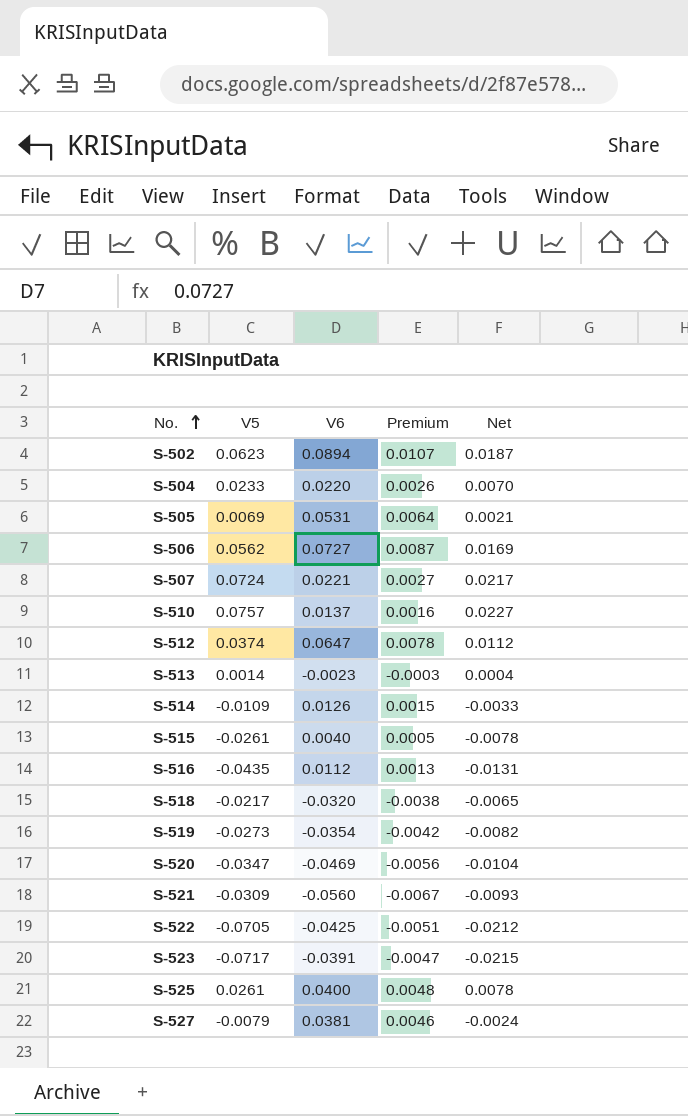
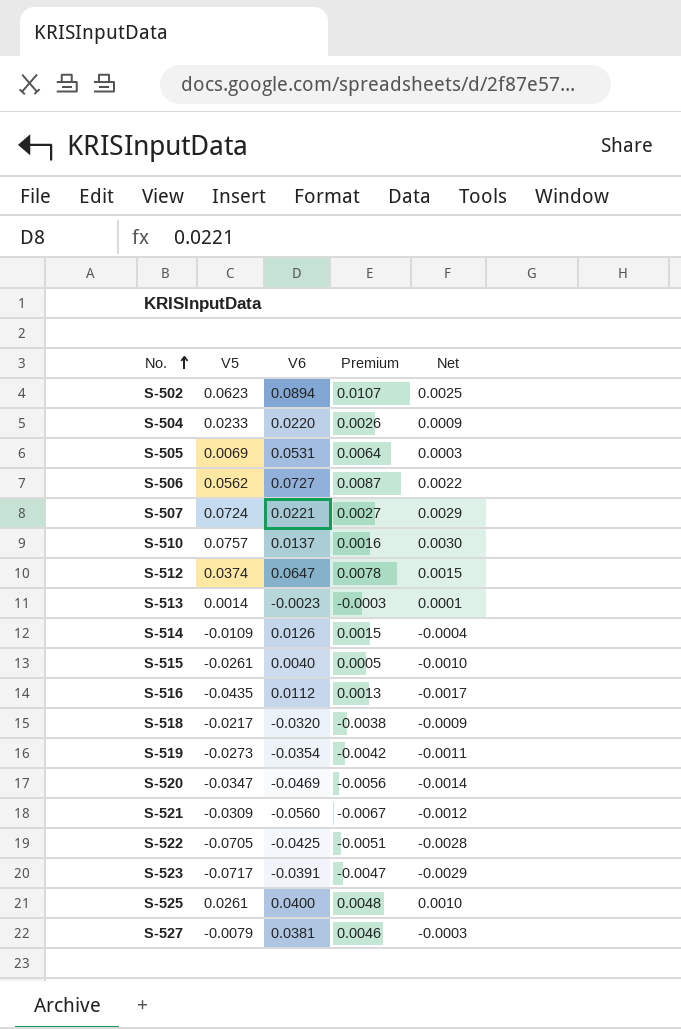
column Net | formula: [V5] * 0.3 -> [V5] * 0.04

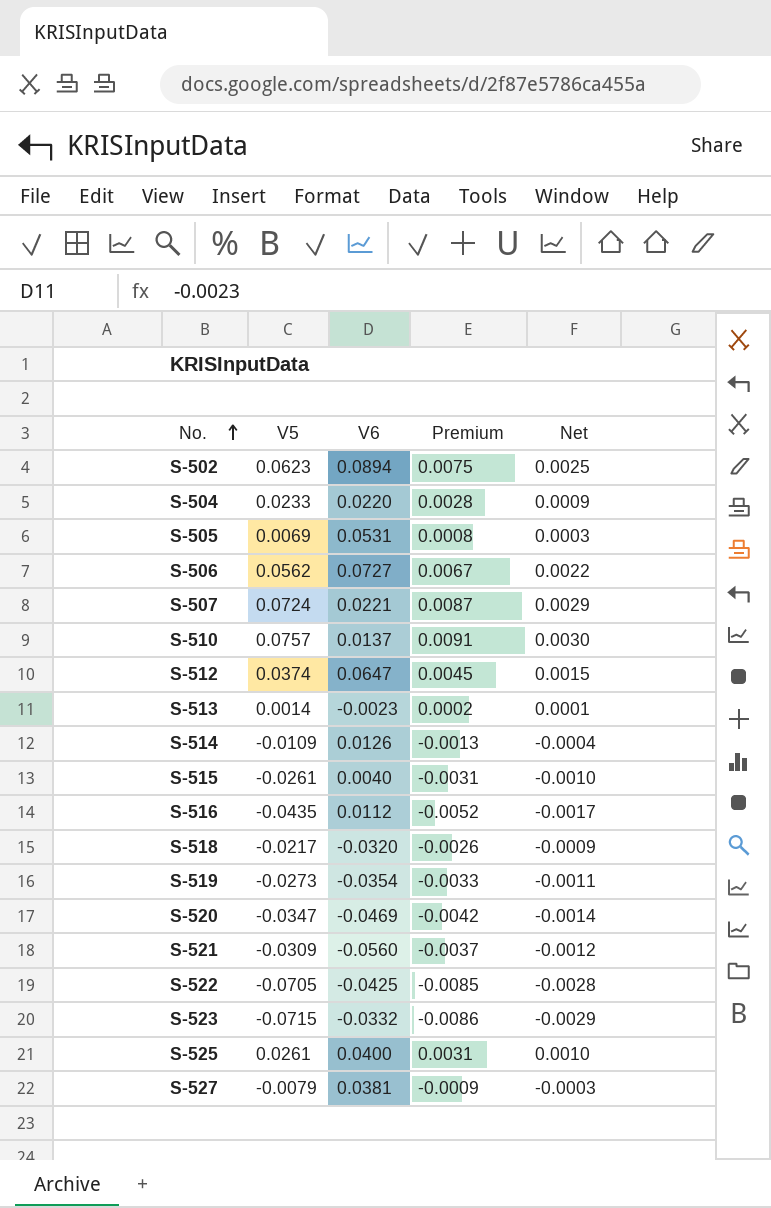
column Premium | formula: [V6] * 0.12 -> [V5] * 0.12
S-523 | V5: -0.0717 -> -0.0715
S-523 | V6: -0.0391 -> -0.0332

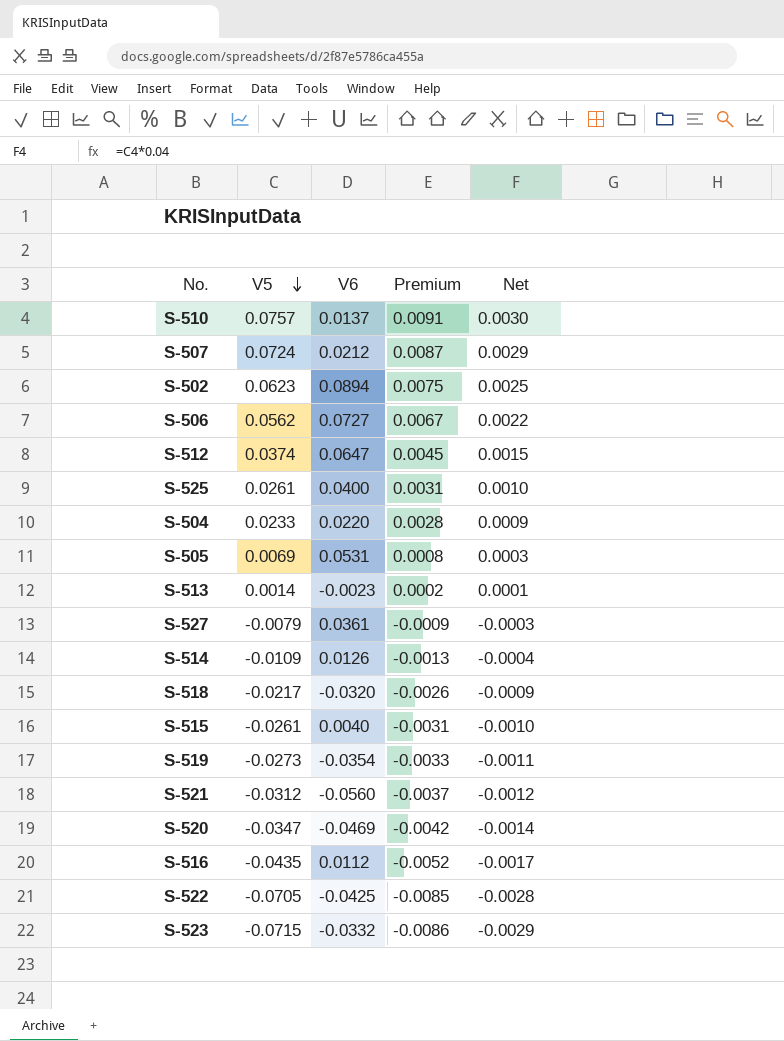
row order: No. ascending -> V5 descending
S-507 | V6: 0.0221 -> 0.0212
S-527 | V6: 0.0381 -> 0.0361
S-521 | V5: -0.0309 -> -0.0312

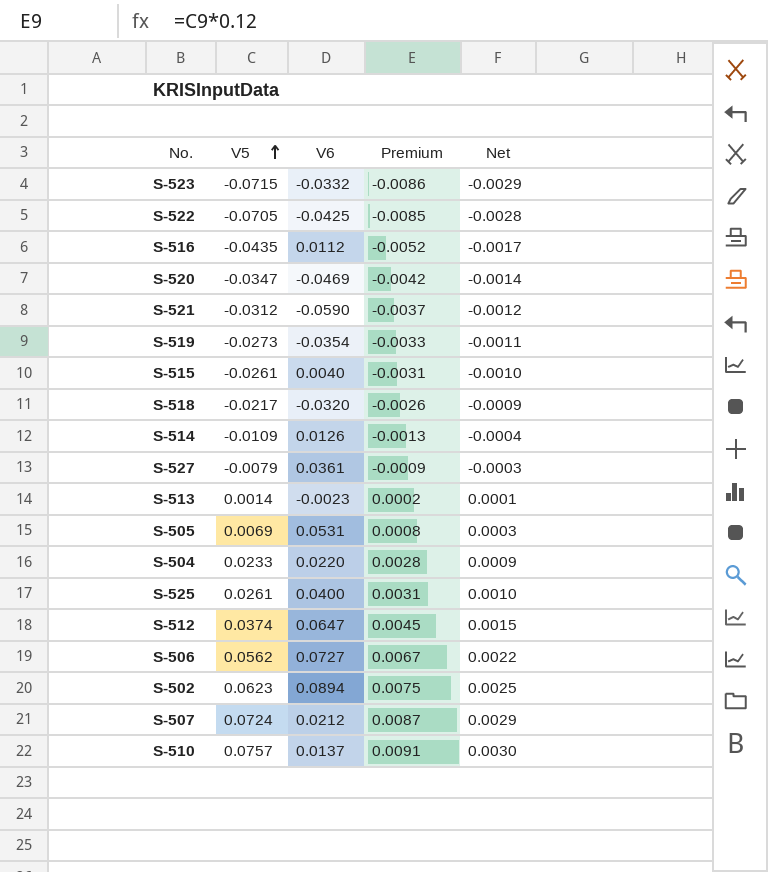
row order: V5 descending -> V5 ascending
S-521 | V6: -0.0560 -> -0.0590

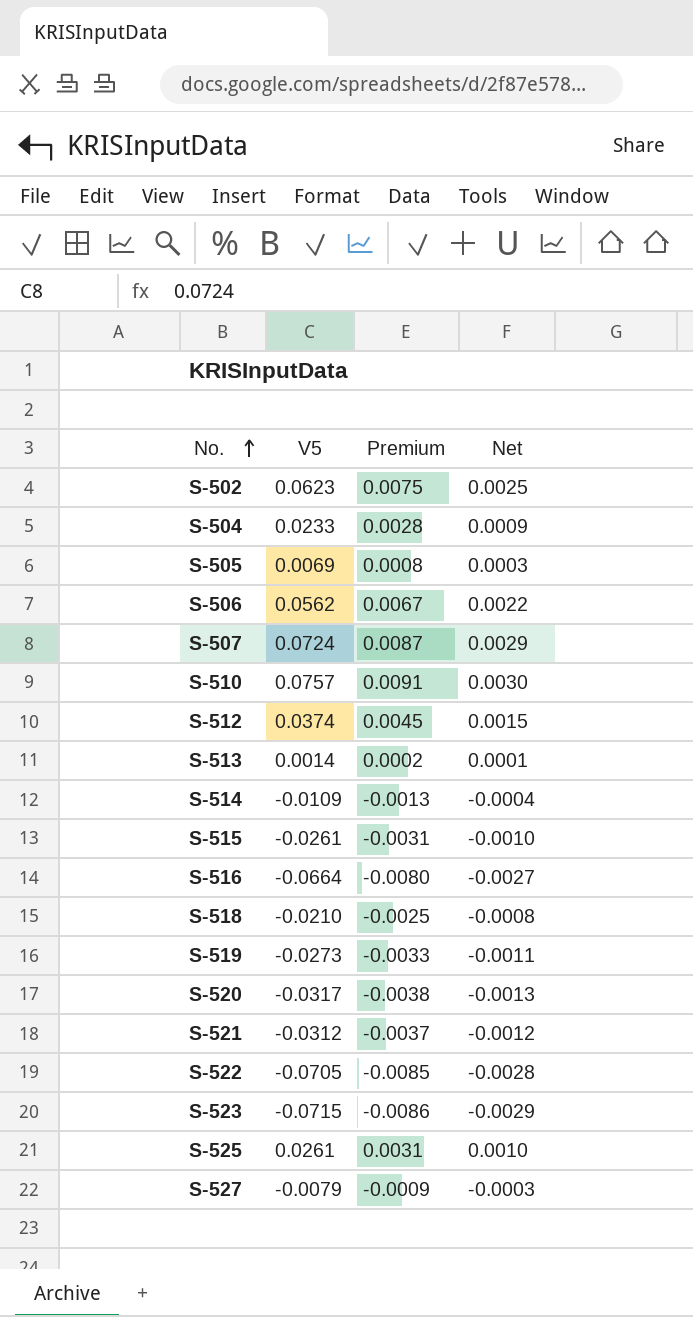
row order: V5 ascending -> No. ascending
column V6 | position: 3 -> none
S-516 | V5: -0.0435 -> -0.0664
S-516 | Premium: -0.0052 -> -0.0080
S-516 | Net: -0.0017 -> -0.0027
S-518 | V5: -0.0217 -> -0.0210
S-518 | Premium: -0.0026 -> -0.0025
S-518 | Net: -0.0009 -> -0.0008
S-520 | V5: -0.0347 -> -0.0317
S-520 | Premium: -0.0042 -> -0.0038
S-520 | Net: -0.0014 -> -0.0013

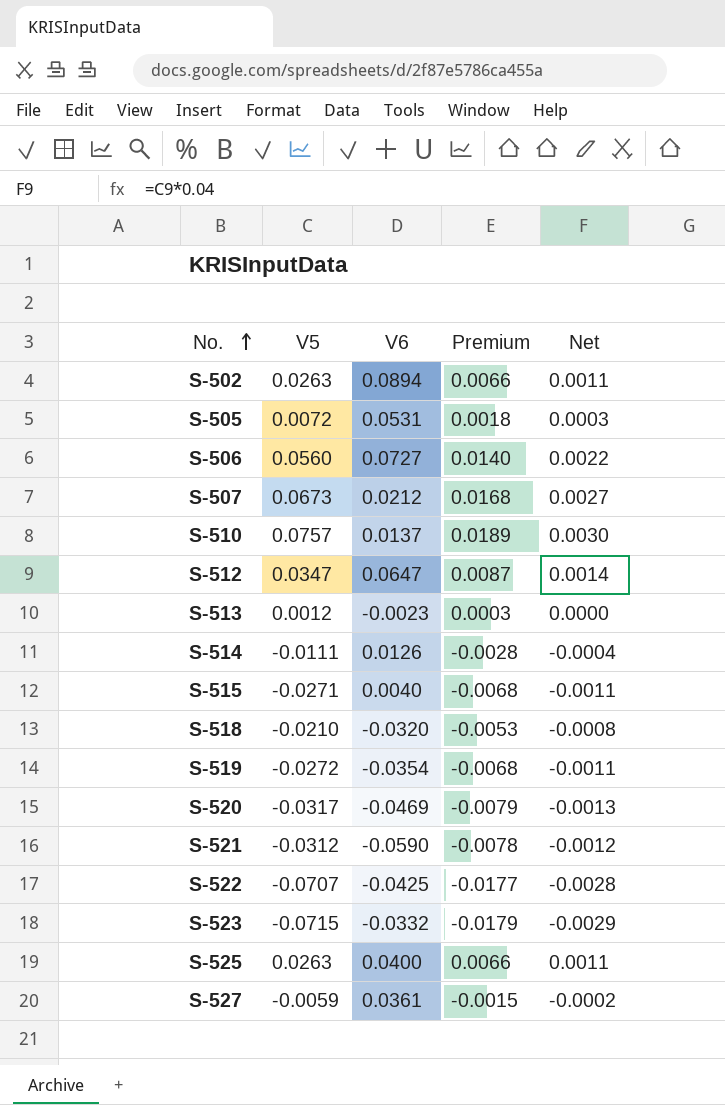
column V6 | position: none -> 3
column Premium | formula: [V5] * 0.12 -> [V5] * 0.25
row S-504: 0.0233 | 0.0028 | 0.0009 -> none
row S-516: -0.0664 | -0.0080 | -0.0027 -> none
S-502 | V5: 0.0623 -> 0.0263
S-502 | Net: 0.0025 -> 0.0011
S-505 | V5: 0.0069 -> 0.0072
S-506 | V5: 0.0562 -> 0.0560
S-507 | V5: 0.0724 -> 0.0673
S-507 | Net: 0.0029 -> 0.0027
S-512 | V5: 0.0374 -> 0.0347
S-512 | Net: 0.0015 -> 0.0014
S-513 | V5: 0.0014 -> 0.0012
S-513 | Net: 0.0001 -> 0.0000
S-514 | V5: -0.0109 -> -0.0111
S-515 | V5: -0.0261 -> -0.0271
S-515 | Net: -0.0010 -> -0.0011
S-519 | V5: -0.0273 -> -0.0272
S-522 | V5: -0.0705 -> -0.0707
S-525 | V5: 0.0261 -> 0.0263
S-525 | Net: 0.0010 -> 0.0011
S-527 | V5: -0.0079 -> -0.0059
S-527 | Net: -0.0003 -> -0.0002

